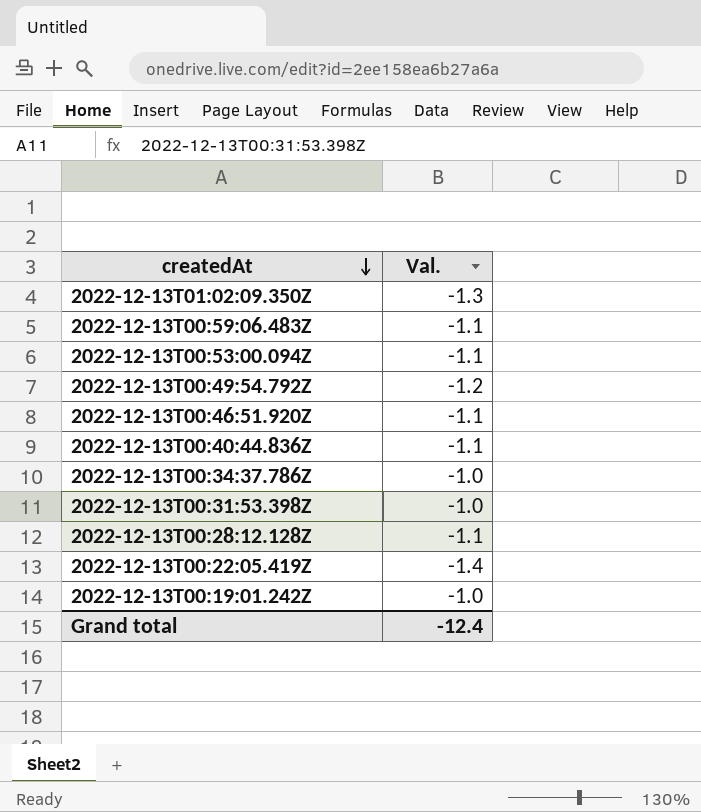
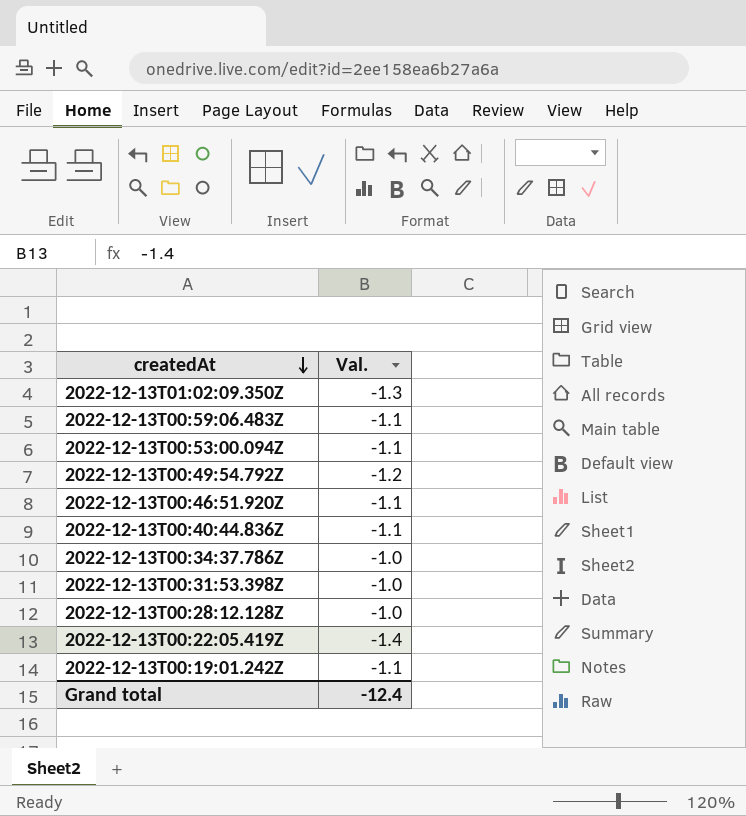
2022-12-13T00:28:12.128Z | Val.: -1.1 -> -1.0
2022-12-13T00:19:01.242Z | Val.: -1.0 -> -1.1

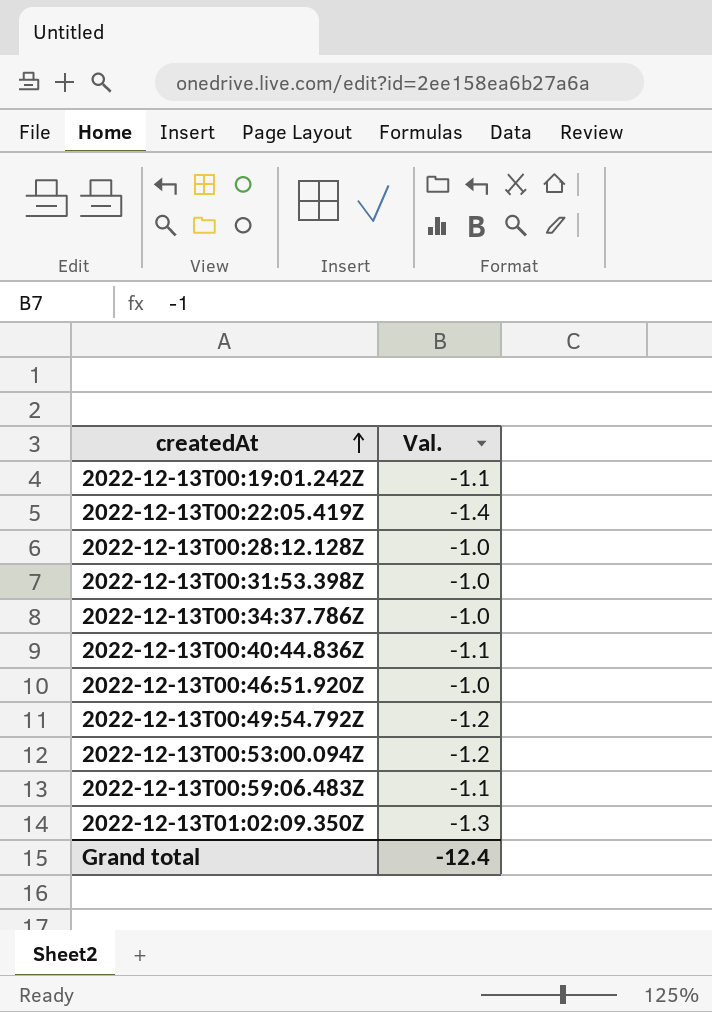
row order: createdAt descending -> createdAt ascending
2022-12-13T00:46:51.920Z | Val.: -1.1 -> -1.0
2022-12-13T00:53:00.094Z | Val.: -1.1 -> -1.2

